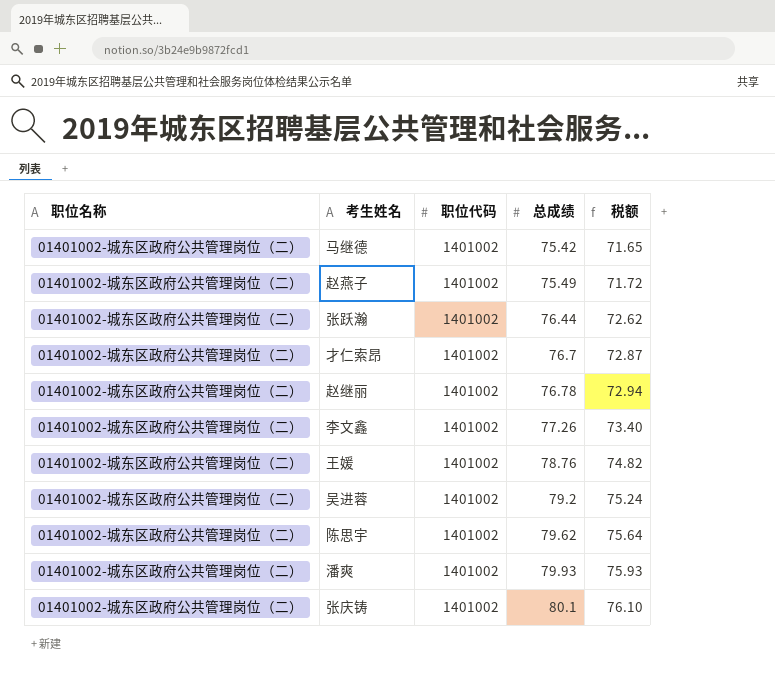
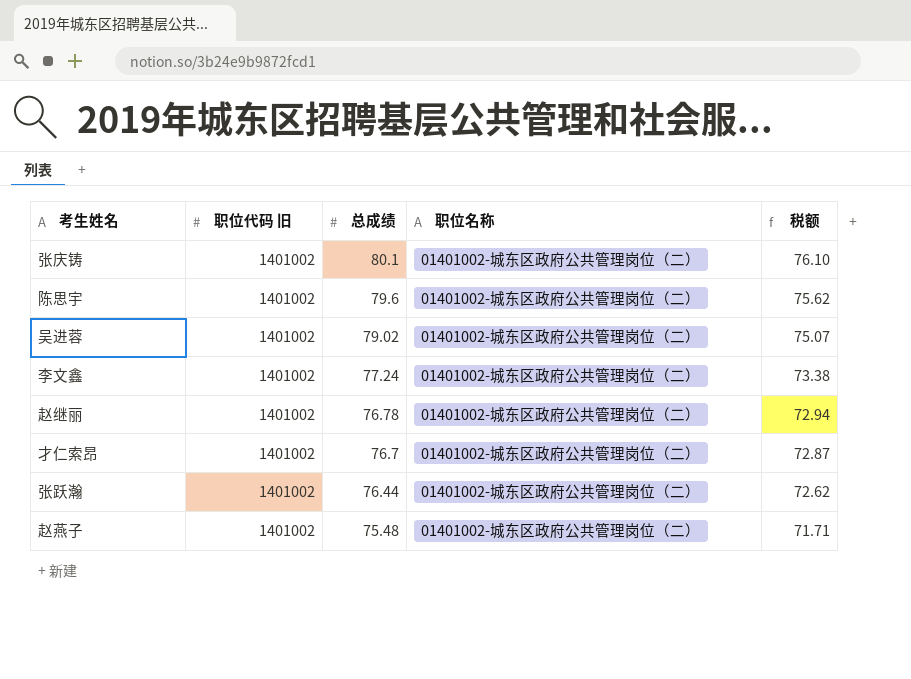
row order: 总成绩 ascending -> 总成绩 descending
column name: 职位代码 -> 职位代码 旧
column 职位名称 | position: 1 -> 4
row 马继德: 01401002-城东区政府公共管理岗位（二） | 1401002 | 75.42 | 71.65 -> none
row 王媛: 01401002-城东区政府公共管理岗位（二） | 1401002 | 78.76 | 74.82 -> none
row 潘爽: 01401002-城东区政府公共管理岗位（二） | 1401002 | 79.93 | 75.93 -> none
陈思宇 | 总成绩: 79.62 -> 79.6
陈思宇 | 税额: 75.64 -> 75.62
吴进蓉 | 总成绩: 79.2 -> 79.02
吴进蓉 | 税额: 75.24 -> 75.07
李文鑫 | 总成绩: 77.26 -> 77.24
李文鑫 | 税额: 73.40 -> 73.38
赵燕子 | 总成绩: 75.49 -> 75.48
赵燕子 | 税额: 71.72 -> 71.71

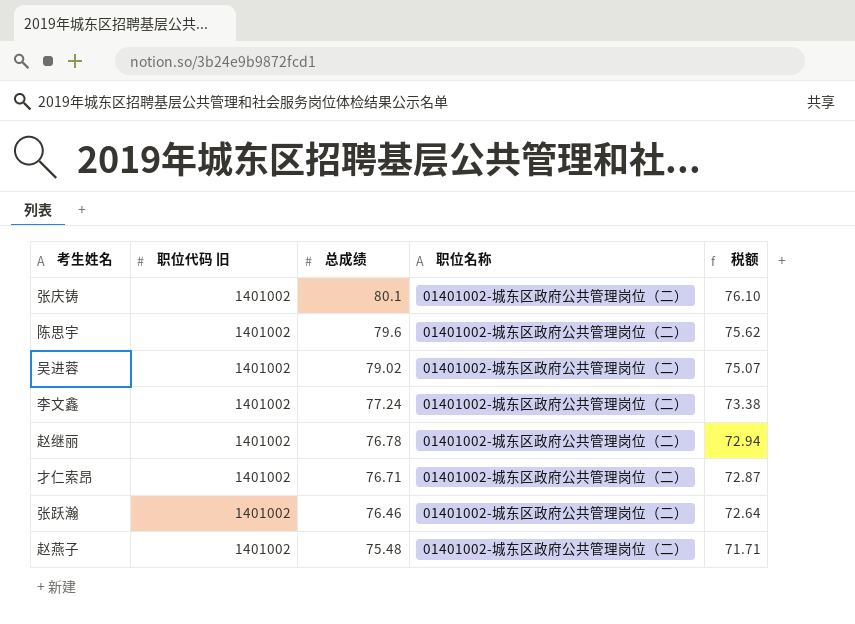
才仁索昂 | 总成绩: 76.7 -> 76.71
张跃瀚 | 总成绩: 76.44 -> 76.46
张跃瀚 | 税额: 72.62 -> 72.64

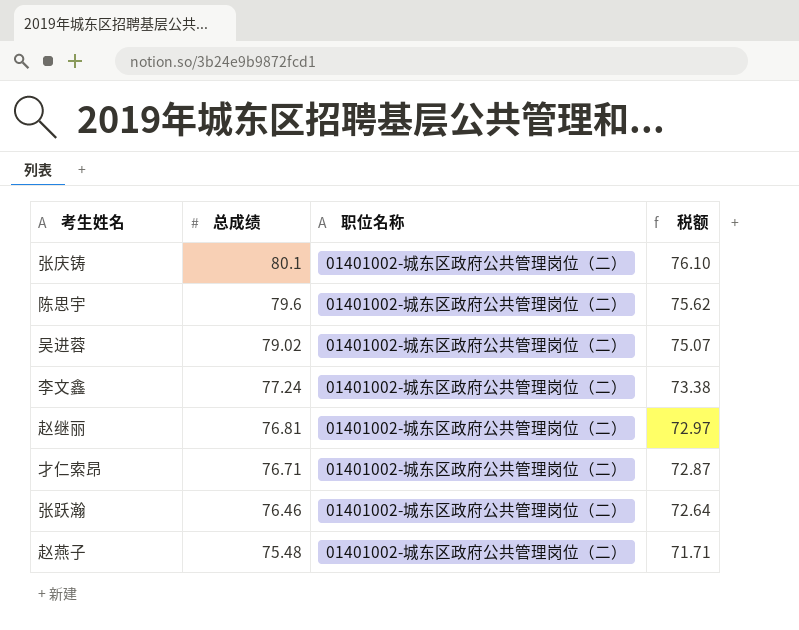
column 职位代码 旧 | position: 2 -> none
赵继丽 | 总成绩: 76.78 -> 76.81
赵继丽 | 税额: 72.94 -> 72.97

